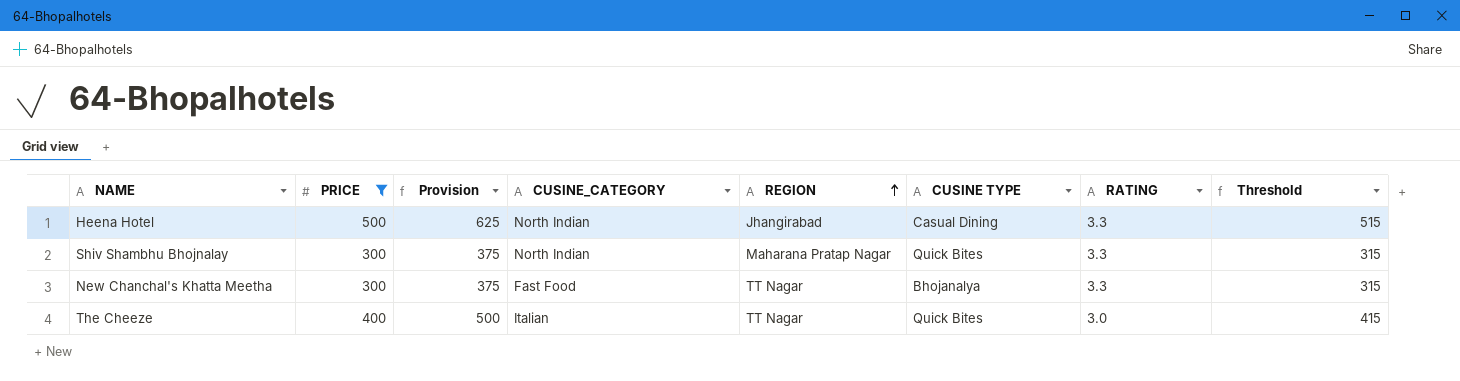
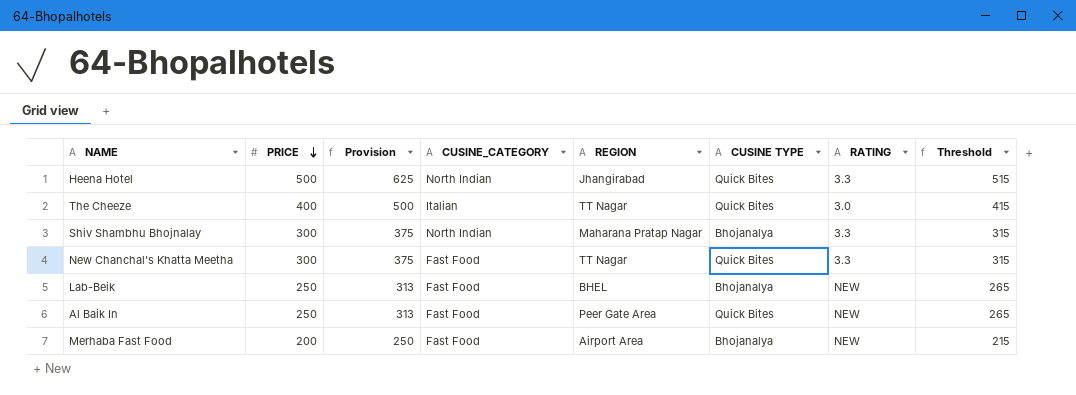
filter: PRICE >= 300 -> none
row order: REGION ascending -> PRICE descending
Heena Hotel | CUSINE TYPE: Casual Dining -> Quick Bites
Shiv Shambhu Bhojnalay | CUSINE TYPE: Quick Bites -> Bhojanalya
New Chanchal's Khatta Meetha | CUSINE TYPE: Bhojanalya -> Quick Bites

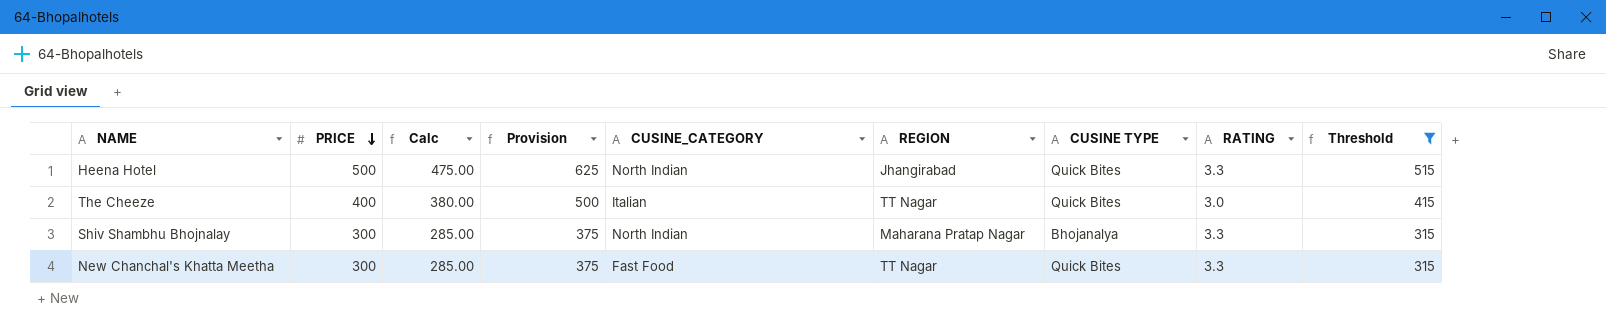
filter: none -> Threshold >= 315
column Calc | formula: none -> [PRICE] * 0.95

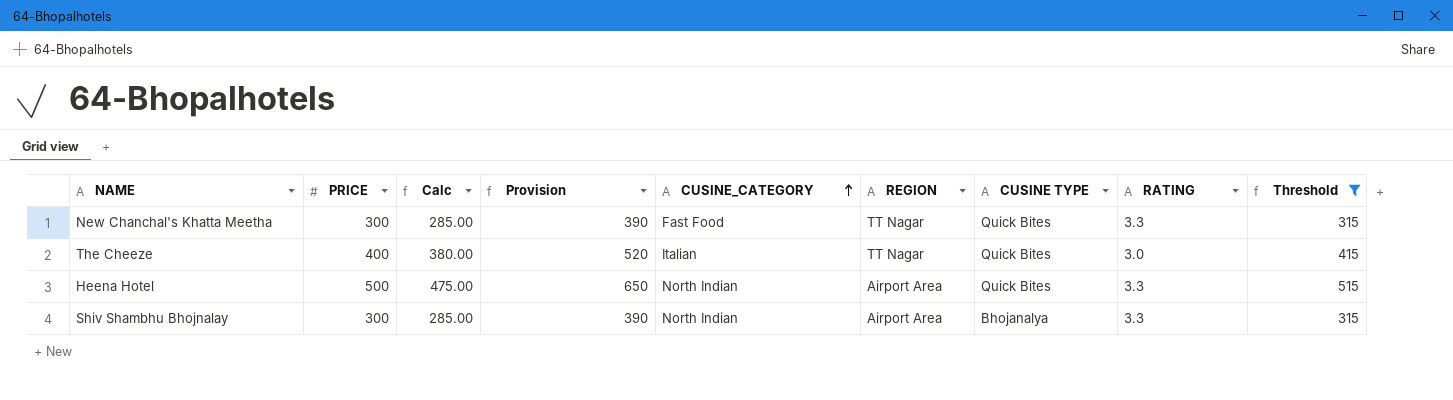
row order: PRICE descending -> CUSINE_CATEGORY ascending
column Provision | formula: [PRICE] * 1.25 -> [PRICE] * 1.3
Heena Hotel | REGION: Jhangirabad -> Airport Area
Shiv Shambhu Bhojnalay | REGION: Maharana Pratap Nagar -> Airport Area

